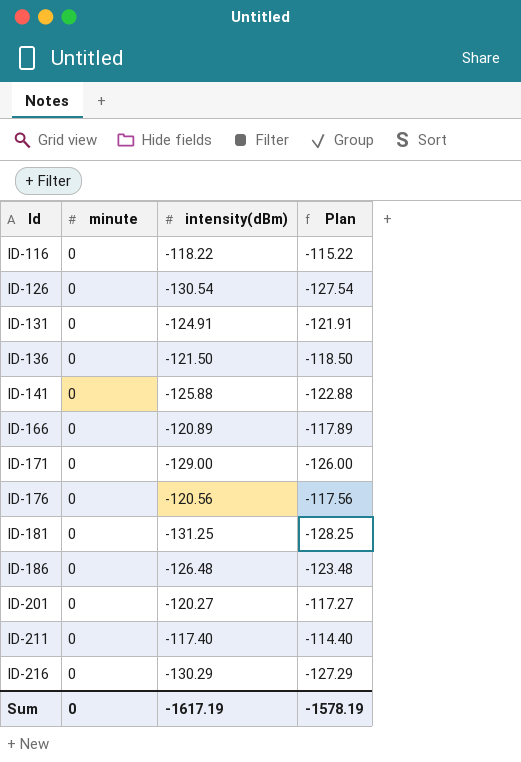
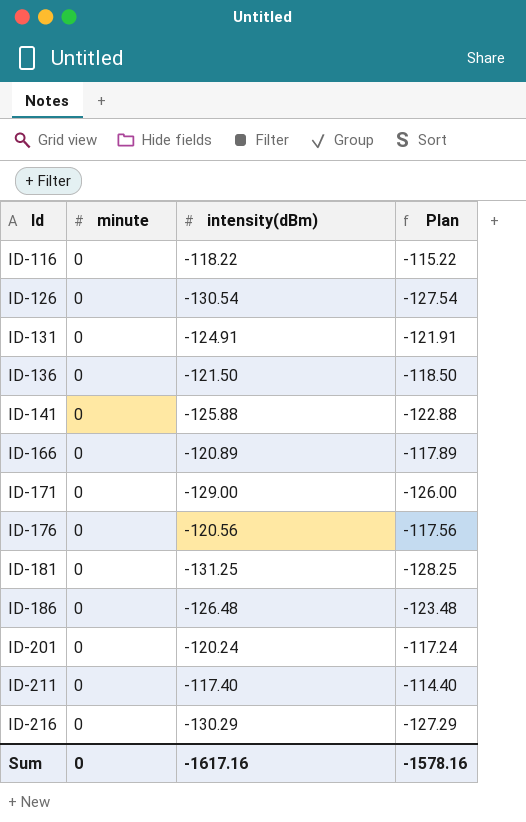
ID-201 | intensity(dBm): -120.27 -> -120.24
ID-201 | Plan: -117.27 -> -117.24
Sum | intensity(dBm): -1617.19 -> -1617.16
Sum | Plan: -1578.19 -> -1578.16

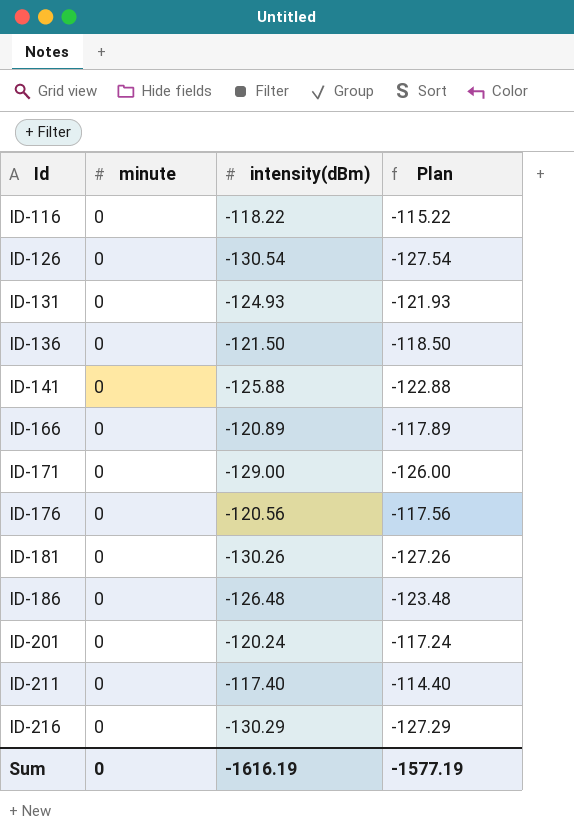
ID-131 | intensity(dBm): -124.91 -> -124.93
ID-131 | Plan: -121.91 -> -121.93
ID-181 | intensity(dBm): -131.25 -> -130.26
ID-181 | Plan: -128.25 -> -127.26
Sum | intensity(dBm): -1617.16 -> -1616.19
Sum | Plan: -1578.16 -> -1577.19

